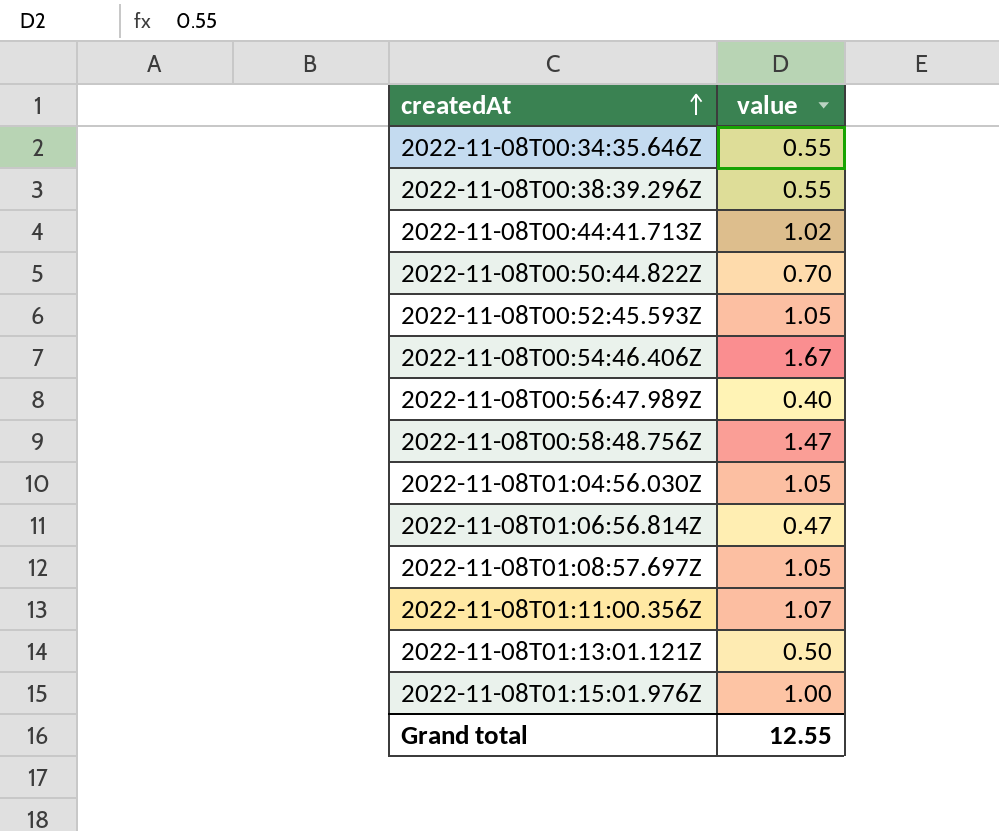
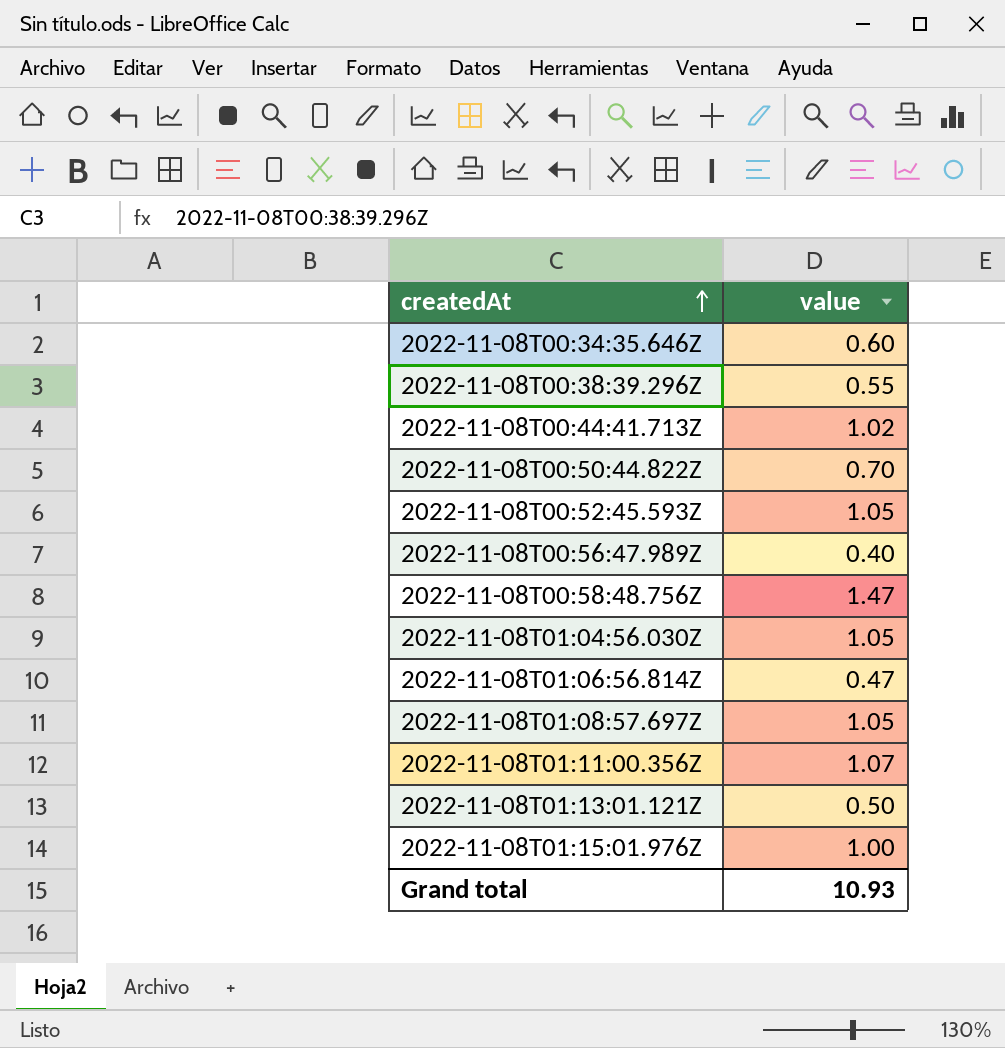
row 2022-11-08T00:54:46.406Z: 1.67 -> none
2022-11-08T00:34:35.646Z | value: 0.55 -> 0.60
Grand total | value: 12.55 -> 10.93

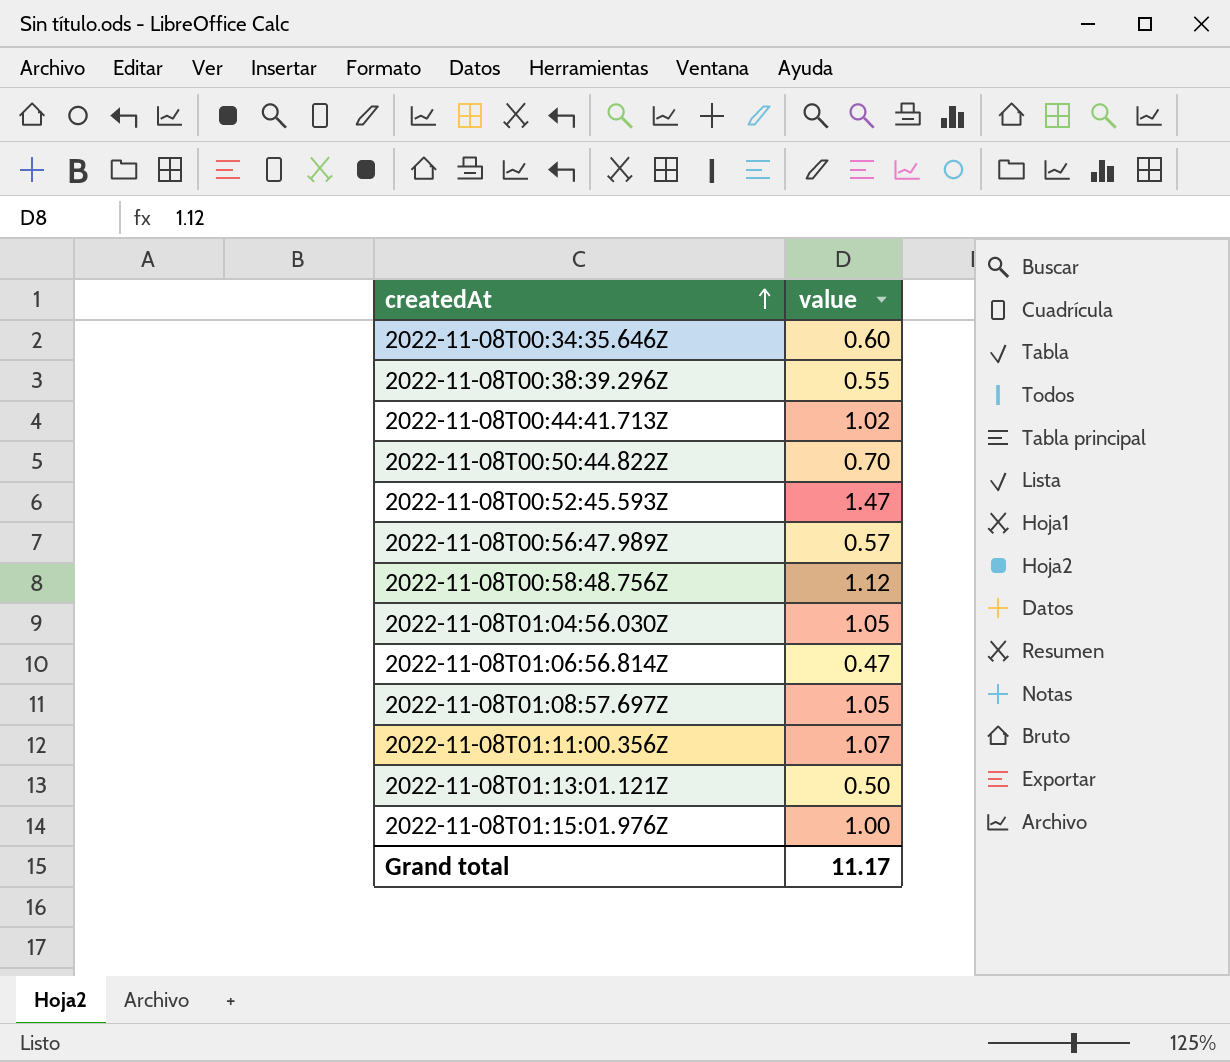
2022-11-08T00:52:45.593Z | value: 1.05 -> 1.47
2022-11-08T00:56:47.989Z | value: 0.40 -> 0.57
2022-11-08T00:58:48.756Z | value: 1.47 -> 1.12
Grand total | value: 10.93 -> 11.17

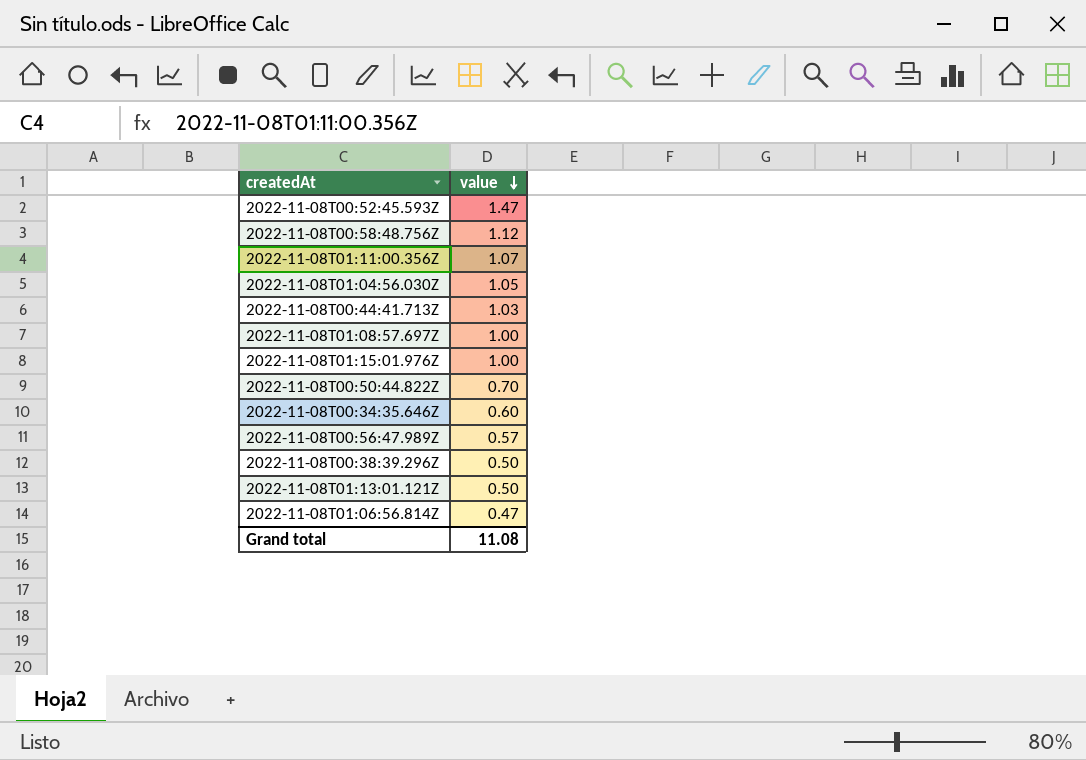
row order: createdAt ascending -> value descending
2022-11-08T00:44:41.713Z | value: 1.02 -> 1.03
2022-11-08T01:08:57.697Z | value: 1.05 -> 1.00
2022-11-08T00:38:39.296Z | value: 0.55 -> 0.50
Grand total | value: 11.17 -> 11.08

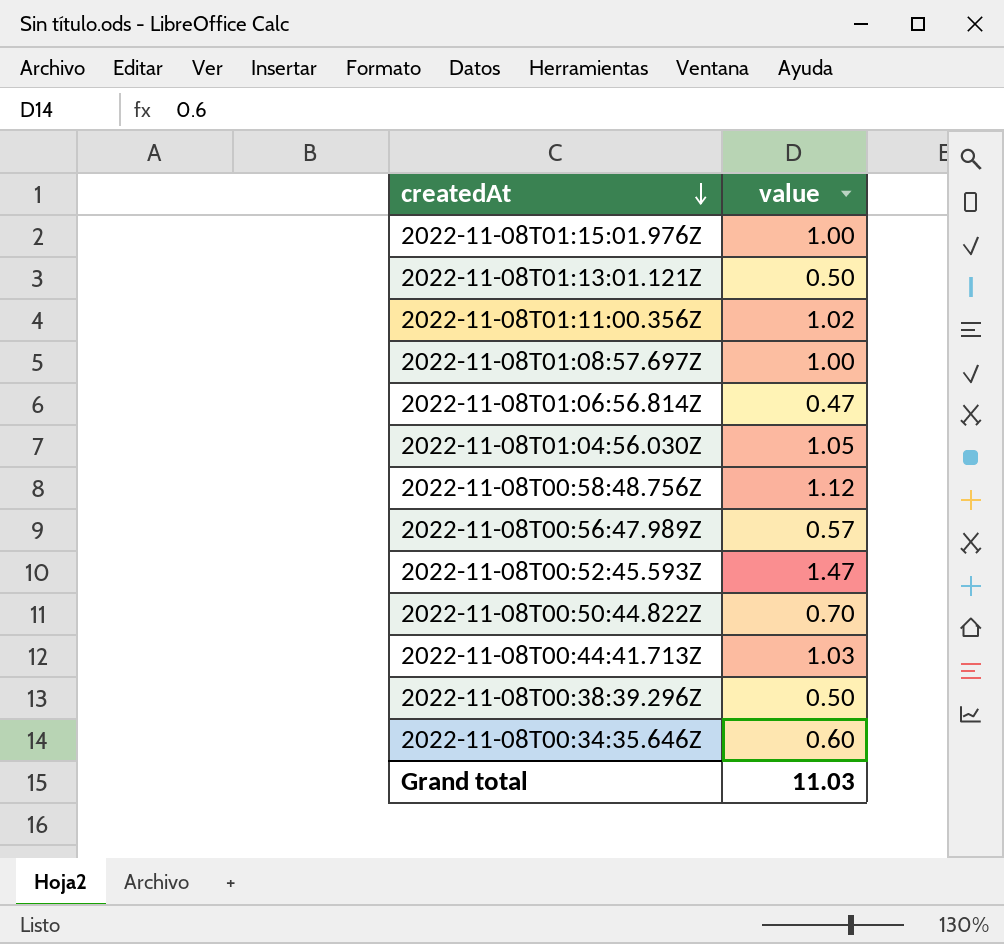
row order: value descending -> createdAt descending
2022-11-08T01:11:00.356Z | value: 1.07 -> 1.02
Grand total | value: 11.08 -> 11.03

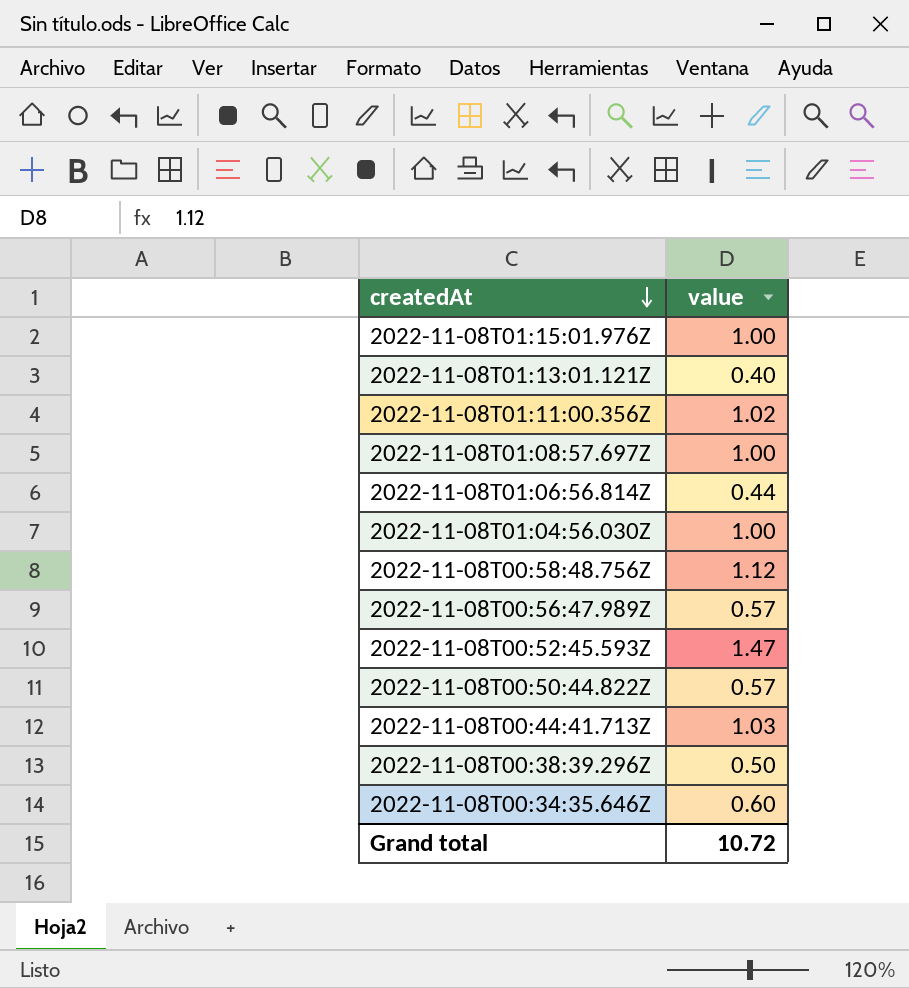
2022-11-08T01:13:01.121Z | value: 0.50 -> 0.40
2022-11-08T01:06:56.814Z | value: 0.47 -> 0.44
2022-11-08T01:04:56.030Z | value: 1.05 -> 1.00
2022-11-08T00:50:44.822Z | value: 0.70 -> 0.57
Grand total | value: 11.03 -> 10.72

